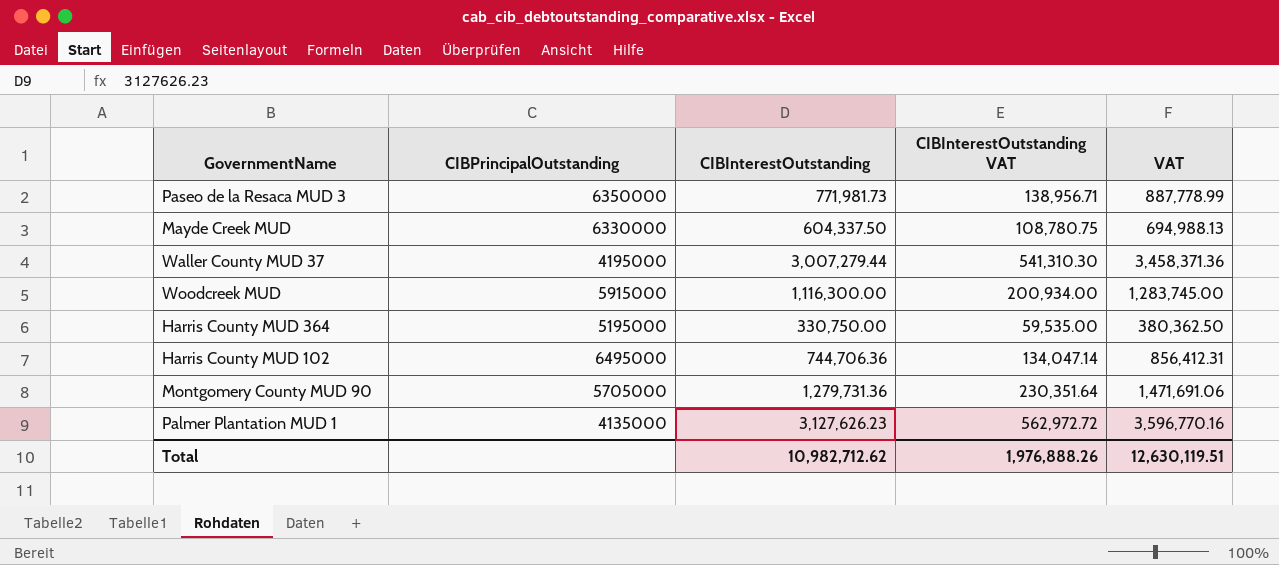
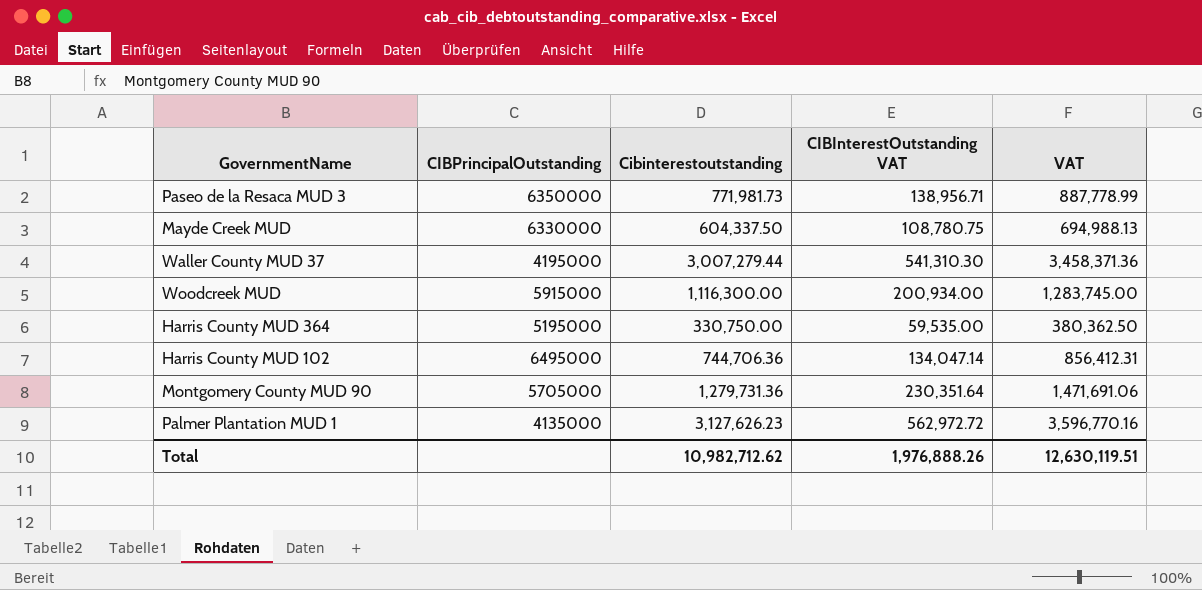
column name: CIBInterestOutstanding -> Cibinterestoutstanding

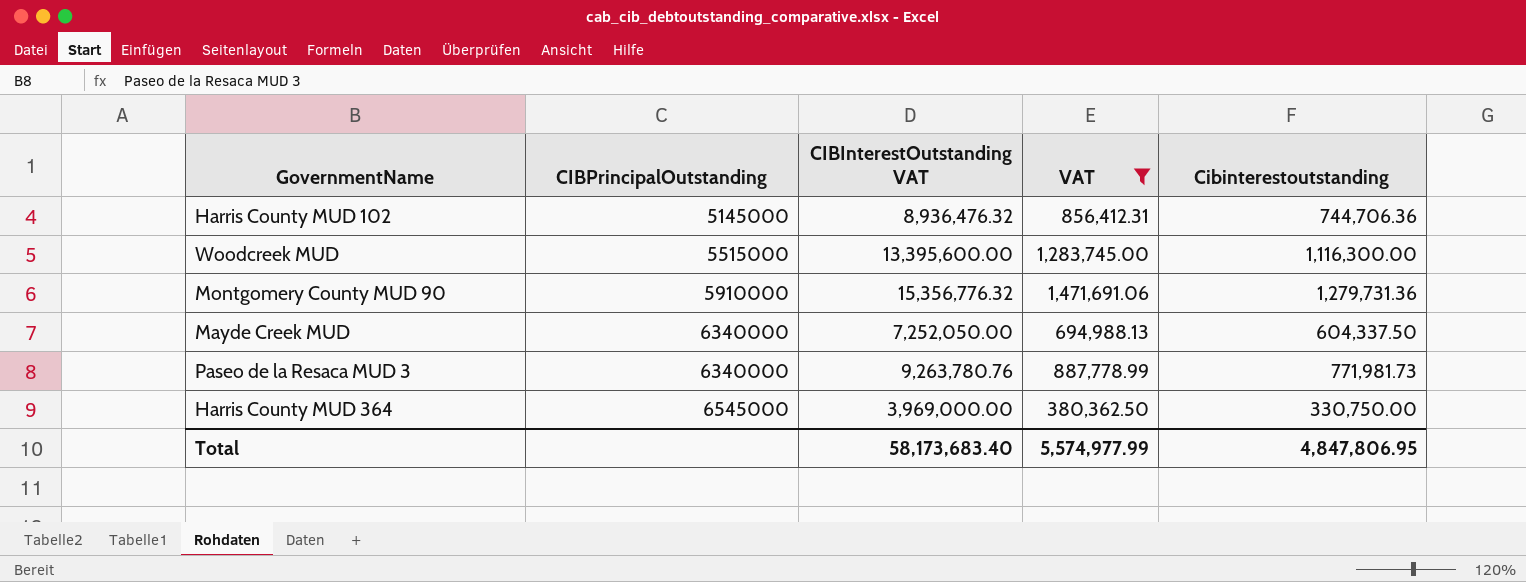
filter: none -> VAT <= 1,471,691.06
row order: none -> CIBPrincipalOutstanding ascending
column CIBInterestOutstanding VAT | formula: [Cibinterestoutstanding] * 0.18 -> [Cibinterestoutstanding] * 12
column Cibinterestoutstanding | position: 3 -> 5
Harris County MUD 102 | CIBPrincipalOutstanding: 6495000 -> 5145000
Woodcreek MUD | CIBPrincipalOutstanding: 5915000 -> 5515000
Montgomery County MUD 90 | CIBPrincipalOutstanding: 5705000 -> 5910000
Mayde Creek MUD | CIBPrincipalOutstanding: 6330000 -> 6340000
Paseo de la Resaca MUD 3 | CIBPrincipalOutstanding: 6350000 -> 6340000
Harris County MUD 364 | CIBPrincipalOutstanding: 5195000 -> 6545000
Total | CIBInterestOutstanding VAT: 1,976,888.26 -> 58,173,683.40
Total | VAT: 12,630,119.51 -> 5,574,977.99
Total | Cibinterestoutstanding: 10,982,712.62 -> 4,847,806.95

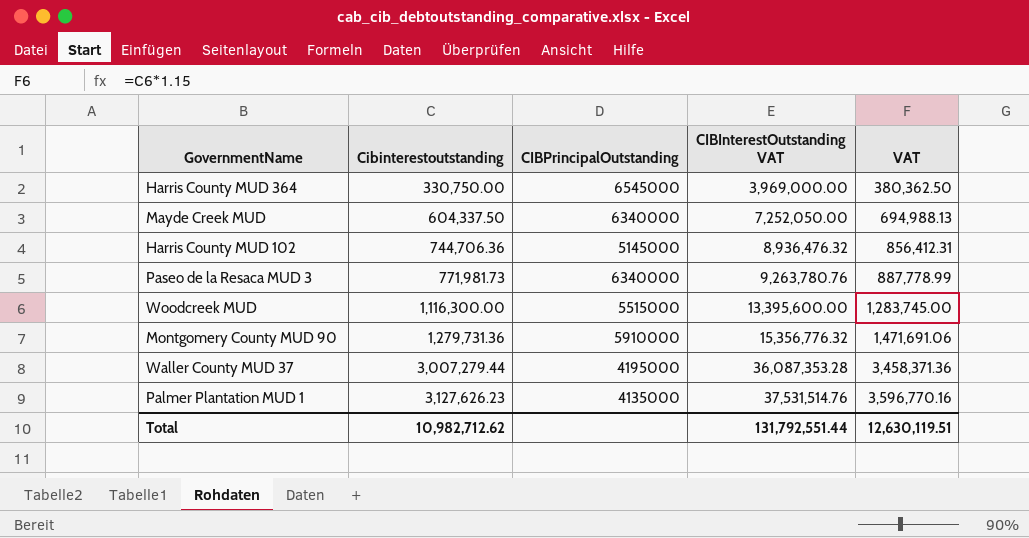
filter: VAT <= 1,471,691.06 -> none
row order: CIBPrincipalOutstanding ascending -> Cibinterestoutstanding ascending
column Cibinterestoutstanding | position: 5 -> 2
Total | Cibinterestoutstanding: 4,847,806.95 -> 10,982,712.62
Total | CIBInterestOutstanding VAT: 58,173,683.40 -> 131,792,551.44
Total | VAT: 5,574,977.99 -> 12,630,119.51

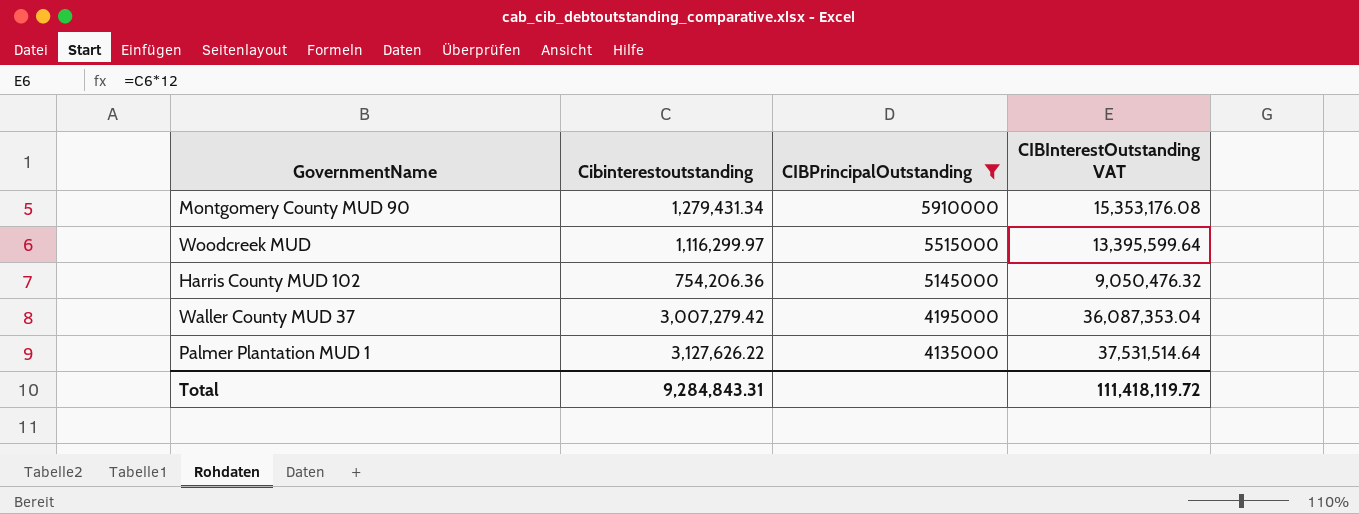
filter: none -> CIBPrincipalOutstanding <= 5910000
row order: Cibinterestoutstanding ascending -> CIBPrincipalOutstanding descending
column VAT | formula: [Cibinterestoutstanding] * 1.15 -> none
Montgomery County MUD 90 | Cibinterestoutstanding: 1,279,731.36 -> 1,279,431.34
Montgomery County MUD 90 | CIBInterestOutstanding VAT: 15,356,776.32 -> 15,353,176.08
Woodcreek MUD | Cibinterestoutstanding: 1,116,300.00 -> 1,116,299.97
Woodcreek MUD | CIBInterestOutstanding VAT: 13,395,600.00 -> 13,395,599.64
Harris County MUD 102 | Cibinterestoutstanding: 744,706.36 -> 754,206.36
Harris County MUD 102 | CIBInterestOutstanding VAT: 8,936,476.32 -> 9,050,476.32
Waller County MUD 37 | Cibinterestoutstanding: 3,007,279.44 -> 3,007,279.42
Waller County MUD 37 | CIBInterestOutstanding VAT: 36,087,353.28 -> 36,087,353.04
Palmer Plantation MUD 1 | Cibinterestoutstanding: 3,127,626.23 -> 3,127,626.22
Palmer Plantation MUD 1 | CIBInterestOutstanding VAT: 37,531,514.76 -> 37,531,514.64
Total | Cibinterestoutstanding: 10,982,712.62 -> 9,284,843.31
Total | CIBInterestOutstanding VAT: 131,792,551.44 -> 111,418,119.72

